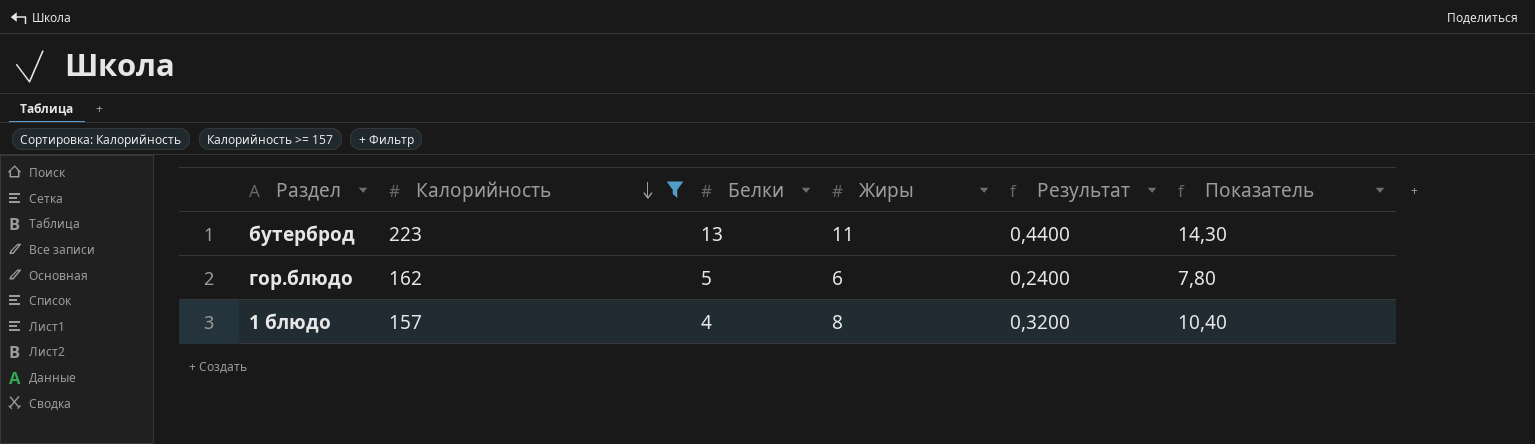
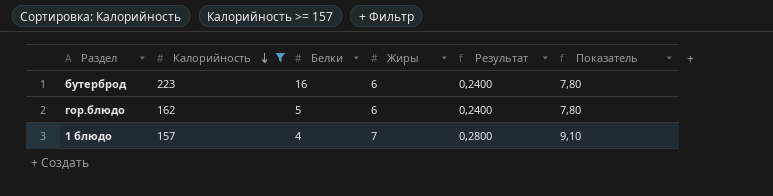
бутерброд | Белки: 13 -> 16
бутерброд | Жиры: 11 -> 6
бутерброд | Результат: 0,4400 -> 0,2400
бутерброд | Показатель: 14,30 -> 7,80
1 блюдо | Жиры: 8 -> 7
1 блюдо | Результат: 0,3200 -> 0,2800
1 блюдо | Показатель: 10,40 -> 9,10

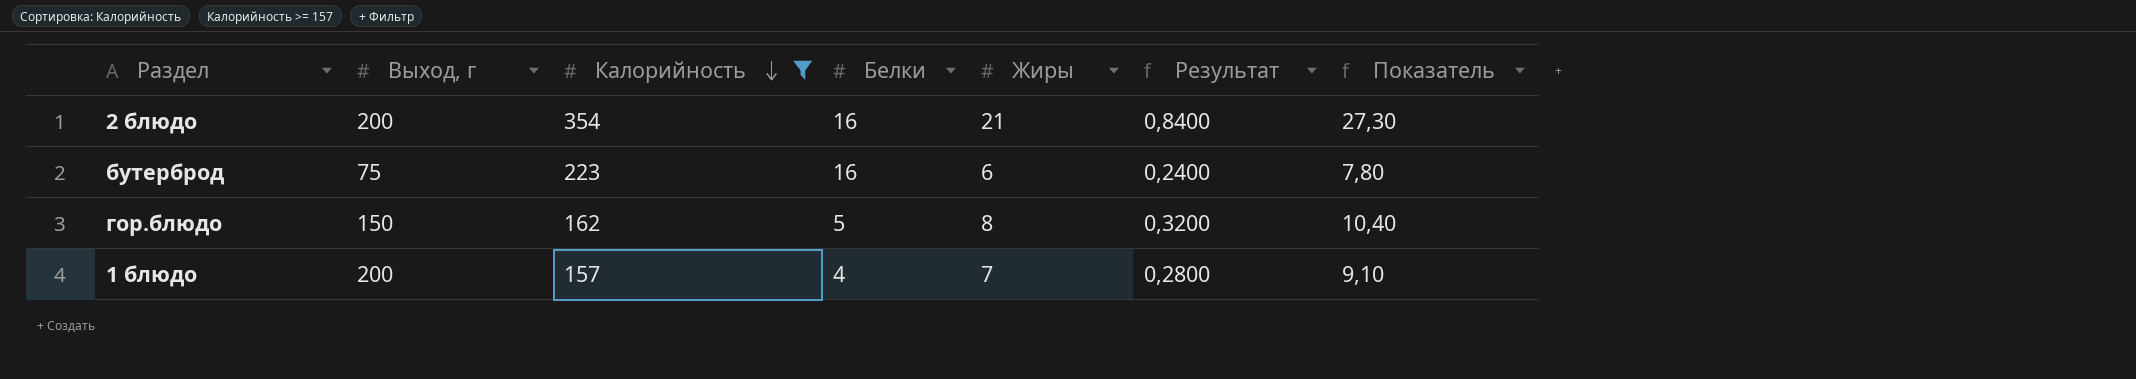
column Выход, г | position: none -> 2
row 2 блюдо: none -> 200 | 354 | 16 | 21 | 0,8400 | 27,30
гор.блюдо | Жиры: 6 -> 8
гор.блюдо | Результат: 0,2400 -> 0,3200
гор.блюдо | Показатель: 7,80 -> 10,40

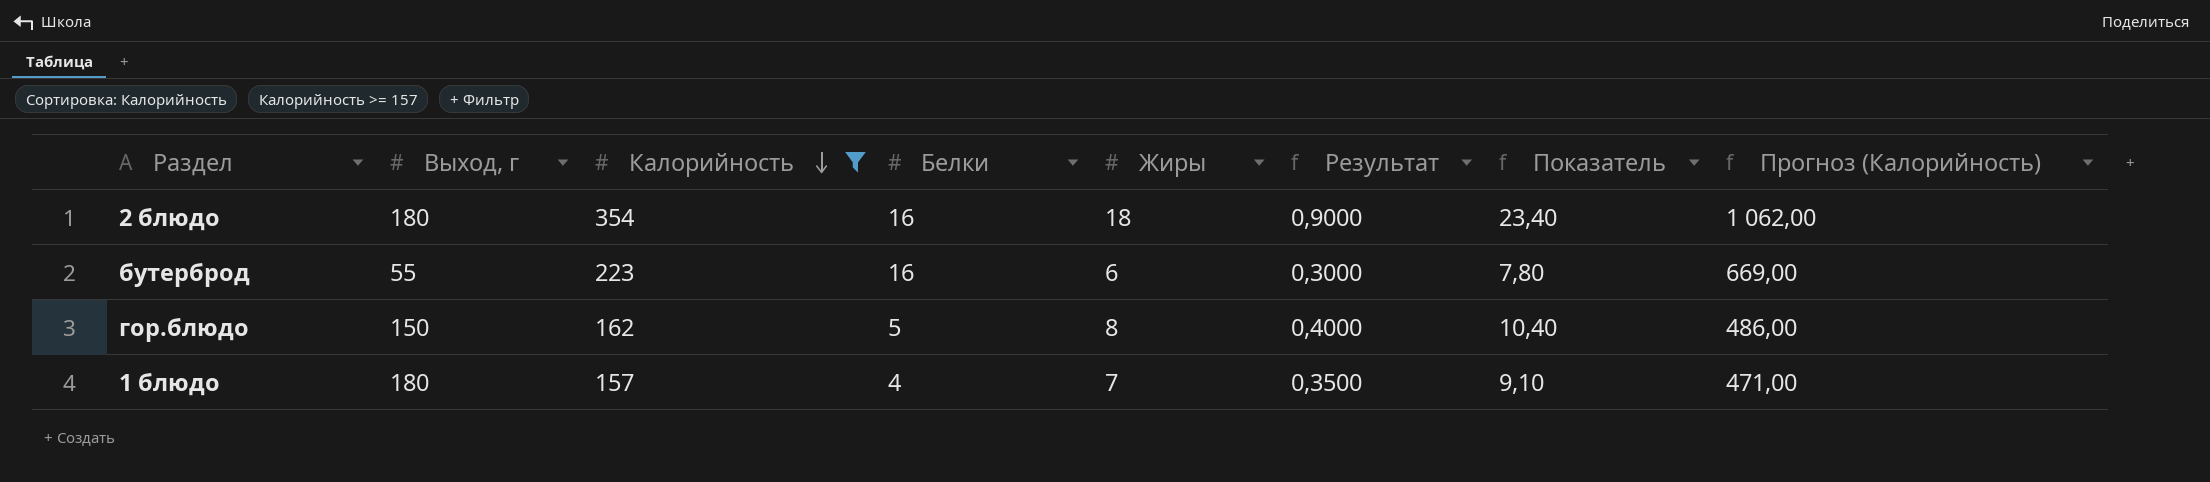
column Результат | formula: [Жиры] * 0,04 -> [Жиры] * 0,05
column Прогноз (Калорийность) | formula: none -> [Калорийность] * 3
2 блюдо | Выход, г: 200 -> 180
2 блюдо | Жиры: 21 -> 18
2 блюдо | Показатель: 27,30 -> 23,40
бутерброд | Выход, г: 75 -> 55
1 блюдо | Выход, г: 200 -> 180

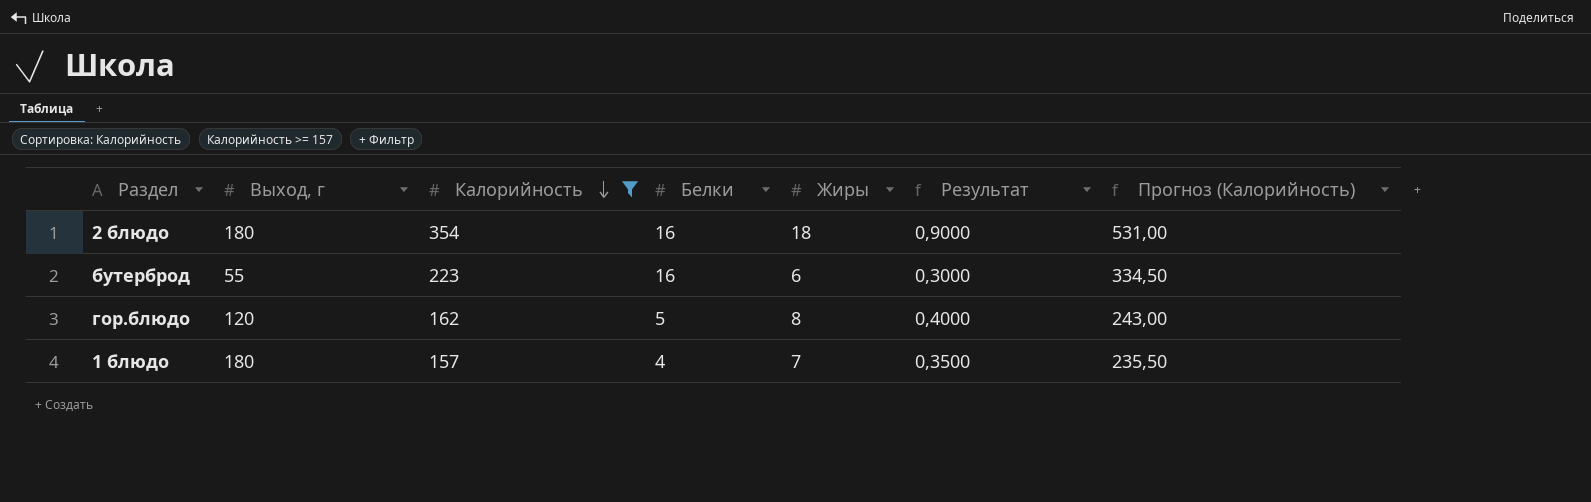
column Показатель | formula: [Жиры] * 1,3 -> none
column Прогноз (Калорийность) | formula: [Калорийность] * 3 -> [Калорийность] * 1,5
гор.блюдо | Выход, г: 150 -> 120

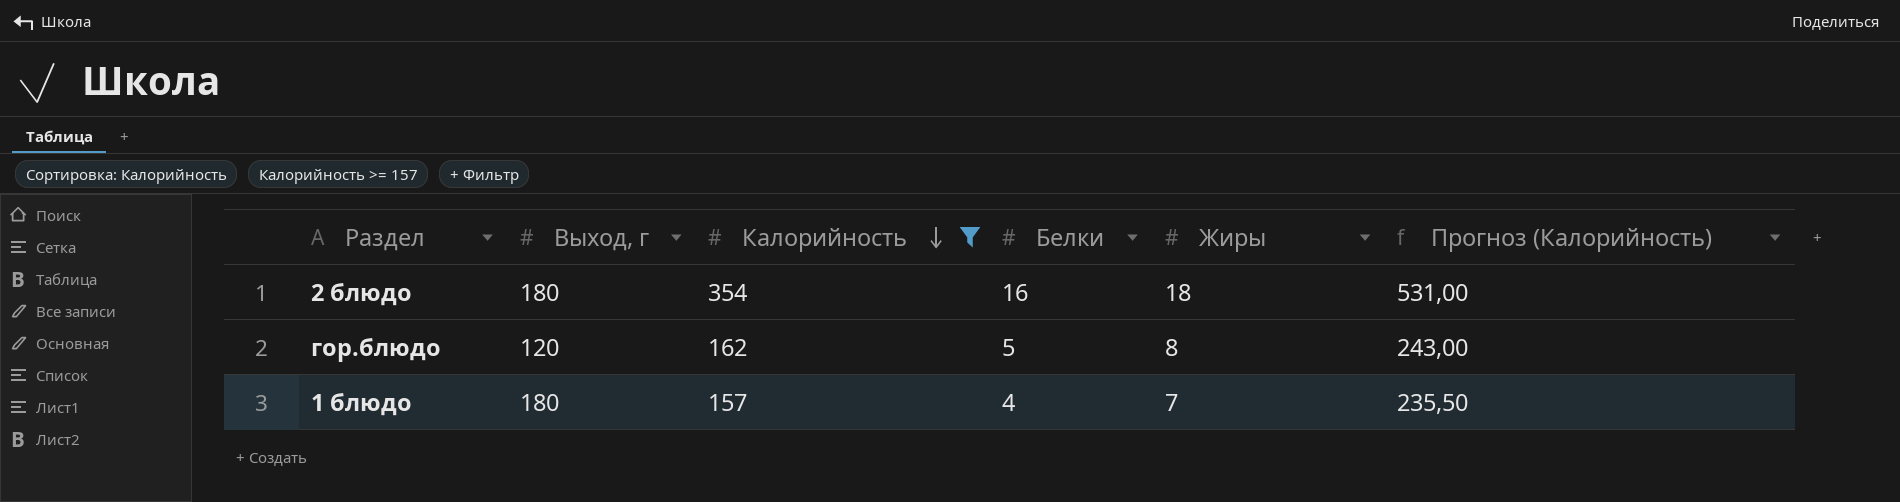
column Результат | formula: [Жиры] * 0,05 -> none
row бутерброд: 55 | 223 | 16 | 6 | 0,3000 | 334,50 -> none

